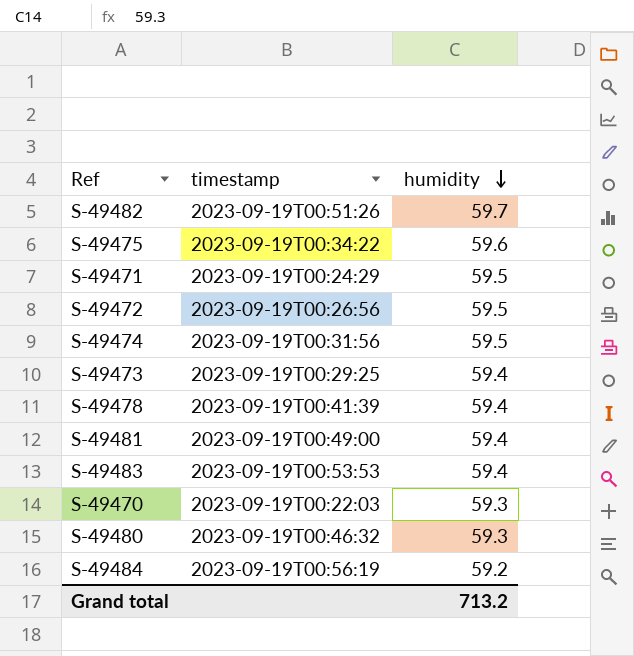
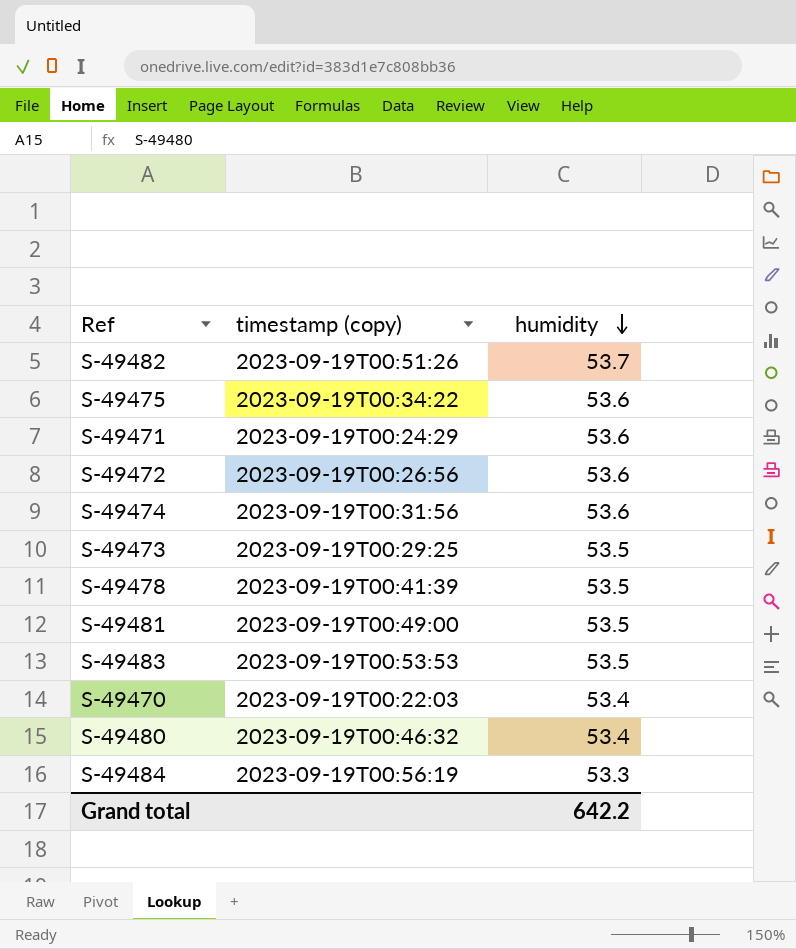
column name: timestamp -> timestamp (copy)
S-49482 | humidity: 59.7 -> 53.7
S-49475 | humidity: 59.6 -> 53.6
S-49471 | humidity: 59.5 -> 53.6
S-49472 | humidity: 59.5 -> 53.6
S-49474 | humidity: 59.5 -> 53.6
S-49473 | humidity: 59.4 -> 53.5
S-49478 | humidity: 59.4 -> 53.5
S-49481 | humidity: 59.4 -> 53.5
S-49483 | humidity: 59.4 -> 53.5
S-49470 | humidity: 59.3 -> 53.4
S-49480 | humidity: 59.3 -> 53.4
S-49484 | humidity: 59.2 -> 53.3
Grand total | humidity: 713.2 -> 642.2

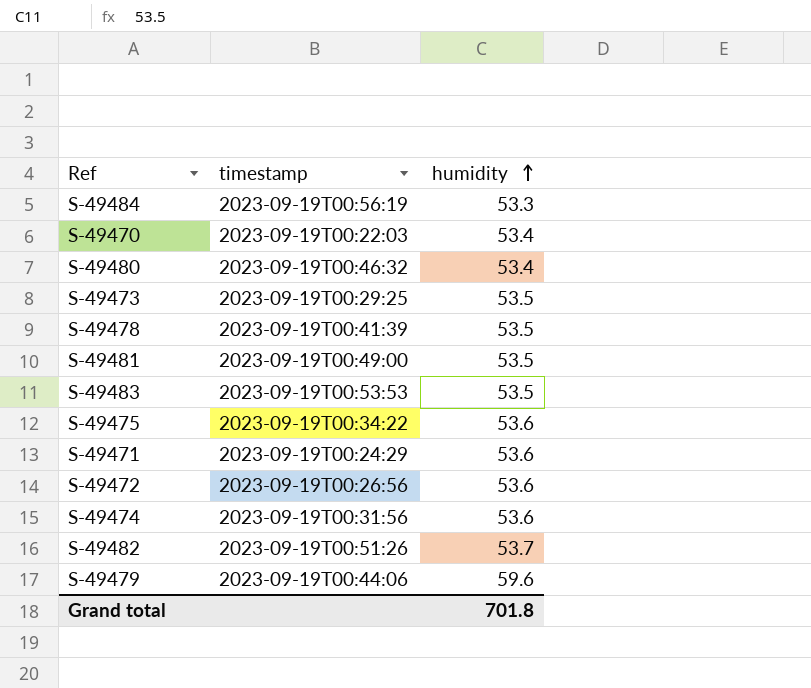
row order: humidity descending -> humidity ascending
column name: timestamp (copy) -> timestamp
row S-49479: none -> 2023-09-19T00:44:06 | 59.6
Grand total | humidity: 642.2 -> 701.8

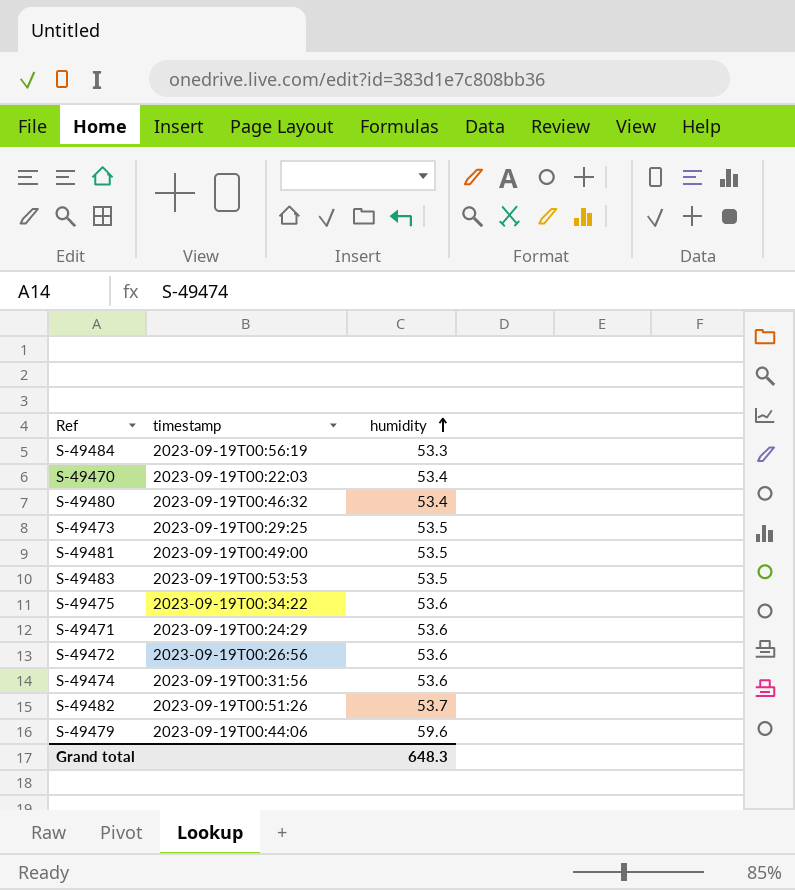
row S-49478: 2023-09-19T00:41:39 | 53.5 -> none
Grand total | humidity: 701.8 -> 648.3

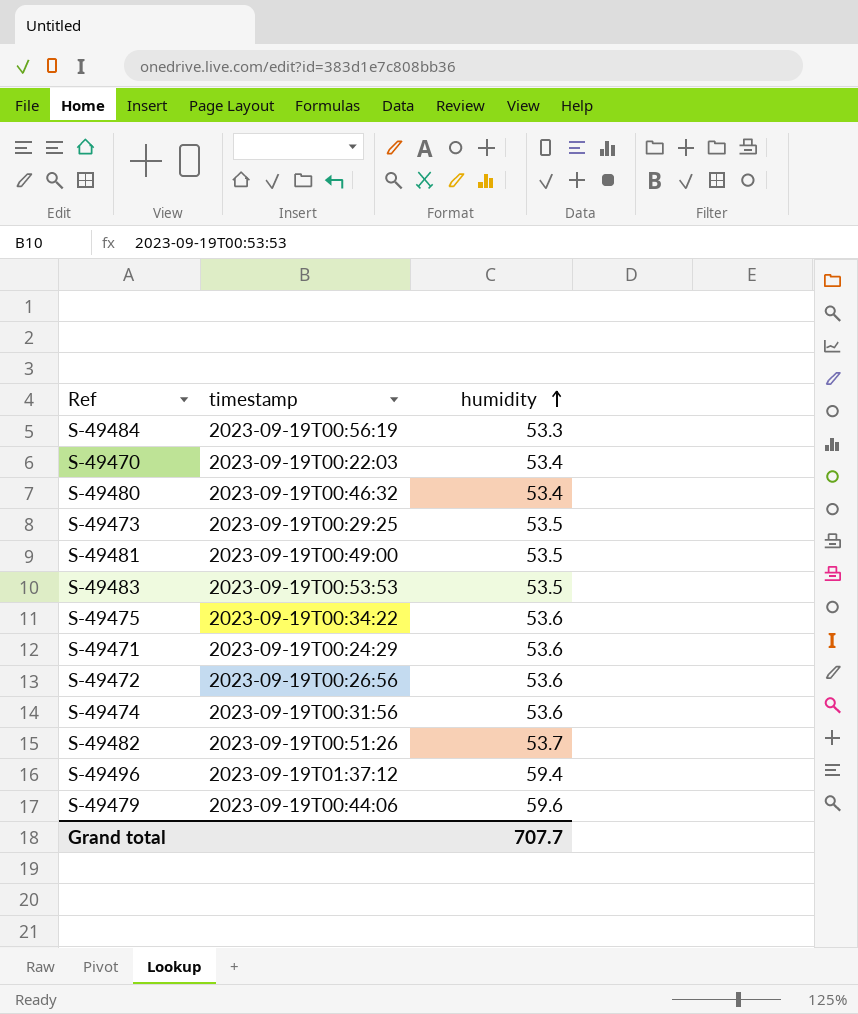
row S-49496: none -> 2023-09-19T01:37:12 | 59.4
Grand total | humidity: 648.3 -> 707.7

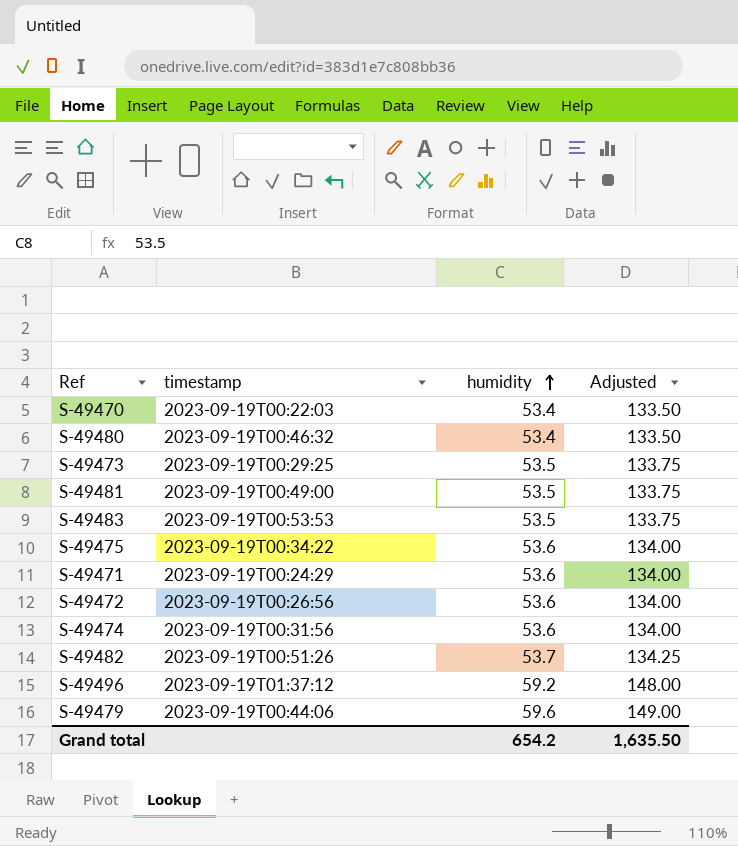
column Adjusted | formula: none -> [humidity] * 2.5
row S-49484: 2023-09-19T00:56:19 | 53.3 -> none
S-49496 | humidity: 59.4 -> 59.2
Grand total | humidity: 707.7 -> 654.2

